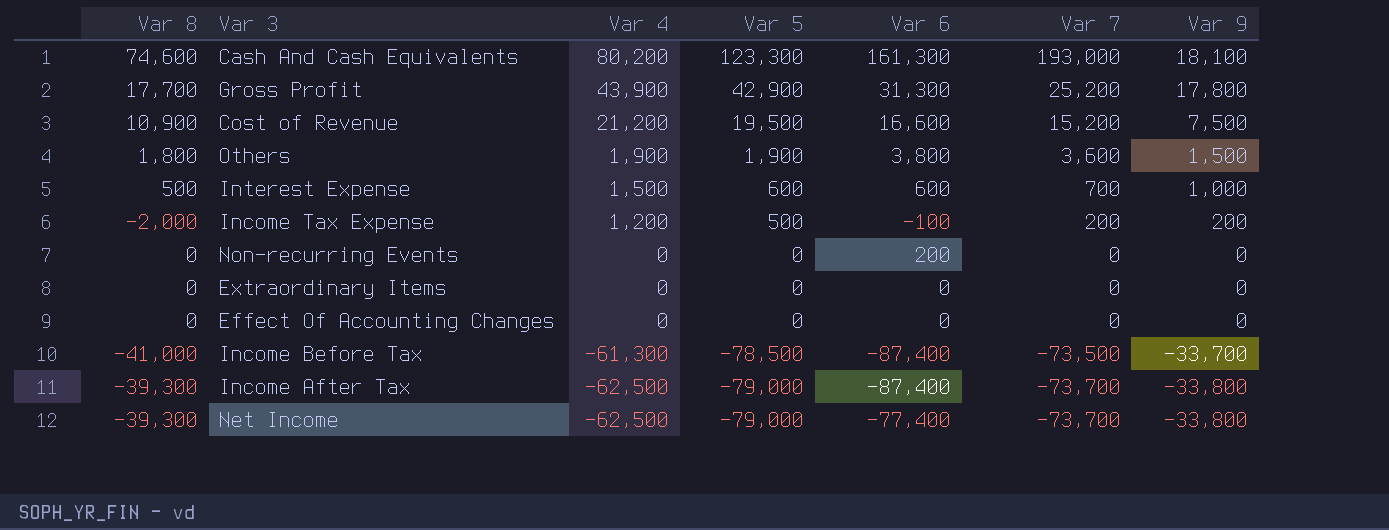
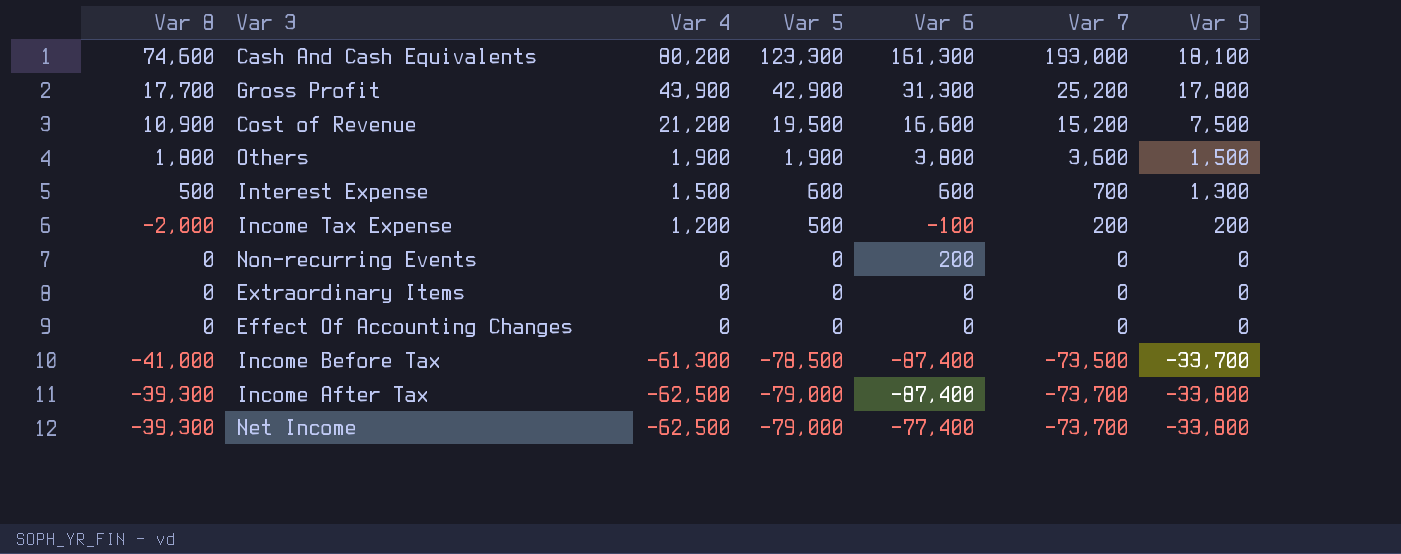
Interest Expense | Var 9: 1,000 -> 1,300

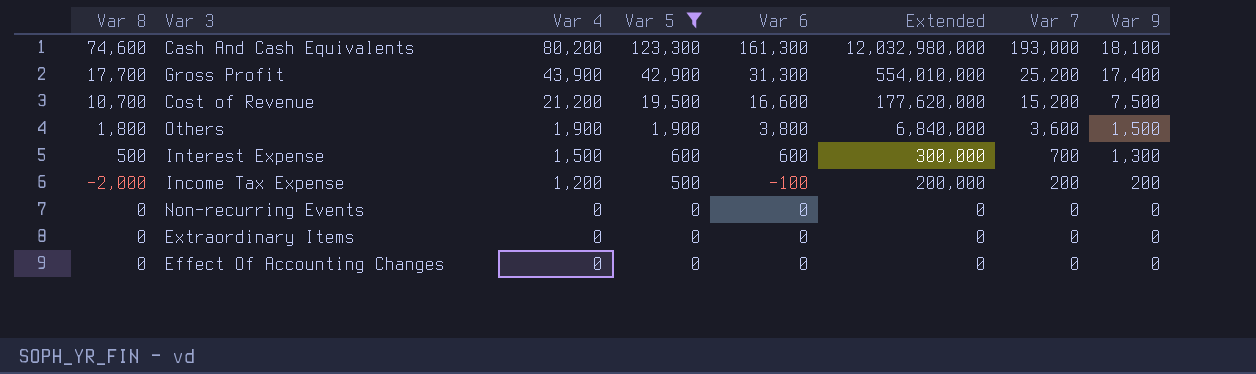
filter: none -> Var 5 >= 0
column Extended | formula: none -> [Var 8] * [Var 6]
Gross Profit | Var 9: 17,800 -> 17,400
Cost of Revenue | Var 8: 10,900 -> 10,700
Non-recurring Events | Var 6: 200 -> 0

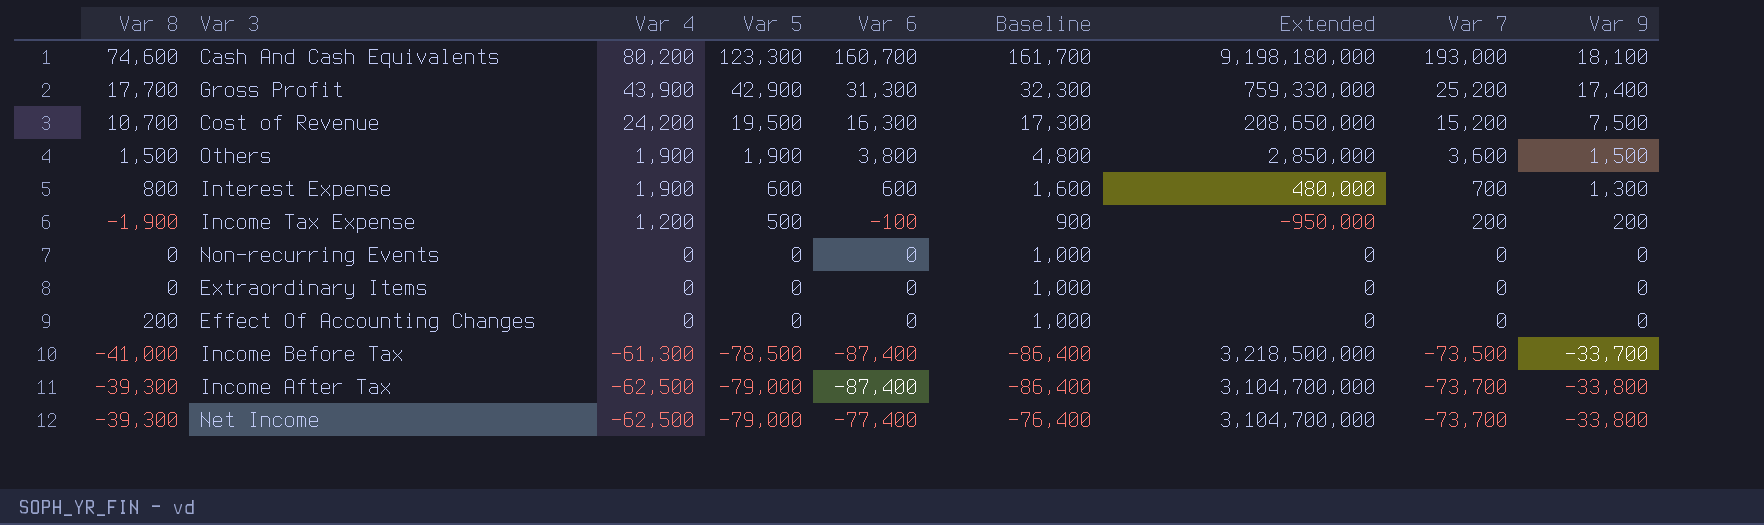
filter: Var 5 >= 0 -> none
column Baseline | formula: none -> [Var 6] + 1000
column Extended | formula: [Var 8] * [Var 6] -> [Var 8] * [Var 5]
Cash And Cash Equivalents | Var 6: 161,300 -> 160,700
Cost of Revenue | Var 4: 21,200 -> 24,200
Cost of Revenue | Var 6: 16,600 -> 16,300
Others | Var 8: 1,800 -> 1,500
Interest Expense | Var 8: 500 -> 800
Interest Expense | Var 4: 1,500 -> 1,900
Income Tax Expense | Var 8: -2,000 -> -1,900
Effect Of Accounting Changes | Var 8: 0 -> 200

